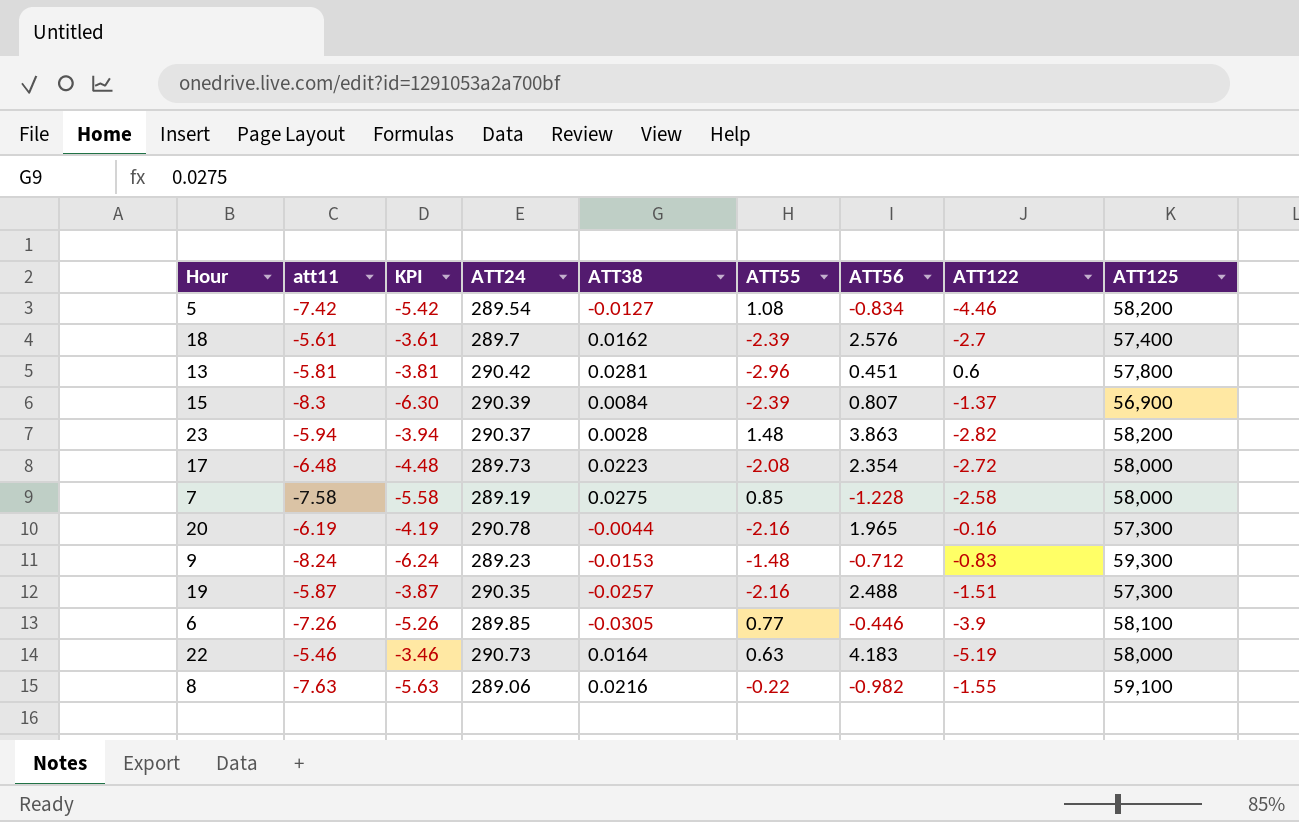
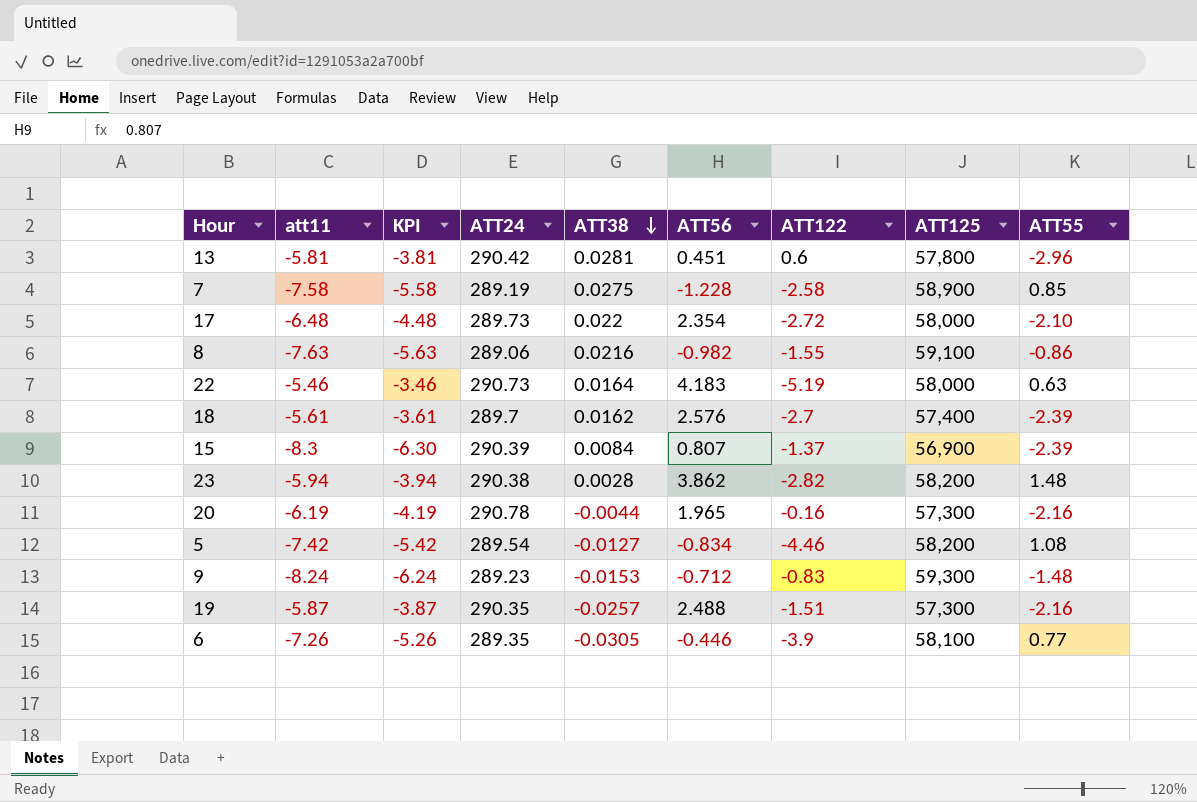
row order: none -> ATT38 descending
column ATT55 | position: 6 -> 9
7 | ATT125: 58,000 -> 58,900
17 | ATT38: 0.0223 -> 0.022
17 | ATT55: -2.08 -> -2.10
8 | ATT55: -0.22 -> -0.86
23 | ATT24: 290.37 -> 290.38
23 | ATT56: 3.863 -> 3.862
6 | ATT24: 289.85 -> 289.35

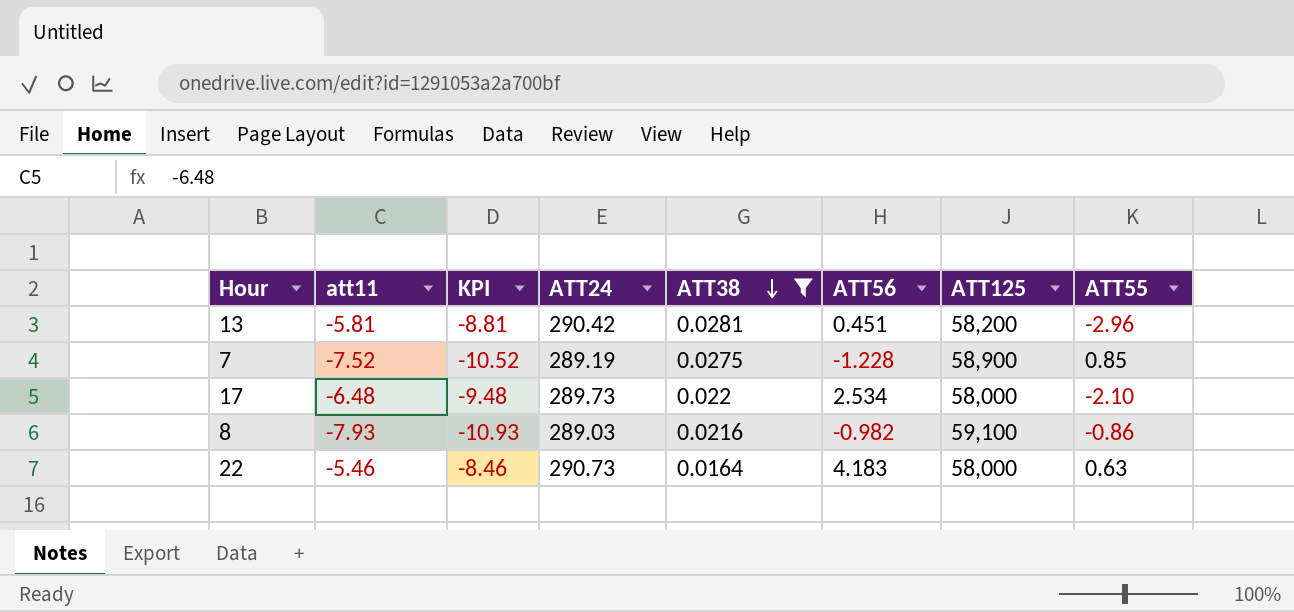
filter: none -> ATT38 >= 0.0164
column ATT122 | position: 7 -> none
column KPI | formula: [att11] + 2 -> [att11] - 3
13 | ATT125: 57,800 -> 58,200
7 | att11: -7.58 -> -7.52
17 | ATT56: 2.354 -> 2.534
8 | att11: -7.63 -> -7.93
8 | ATT24: 289.06 -> 289.03

